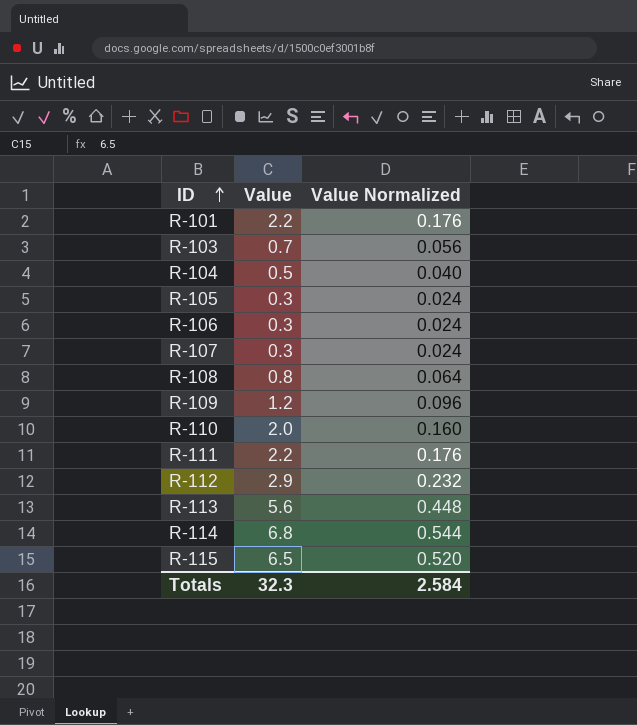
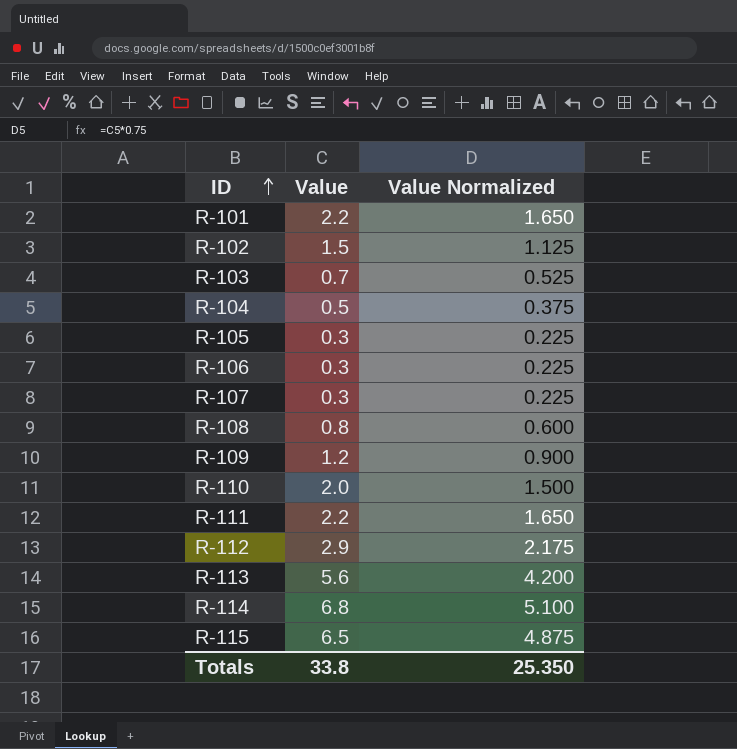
column Value Normalized | formula: [Value] * 0.08 -> [Value] * 0.75
row R-102: none -> 1.5 | 1.125
Totals | Value: 32.3 -> 33.8
Totals | Value Normalized: 2.584 -> 25.350

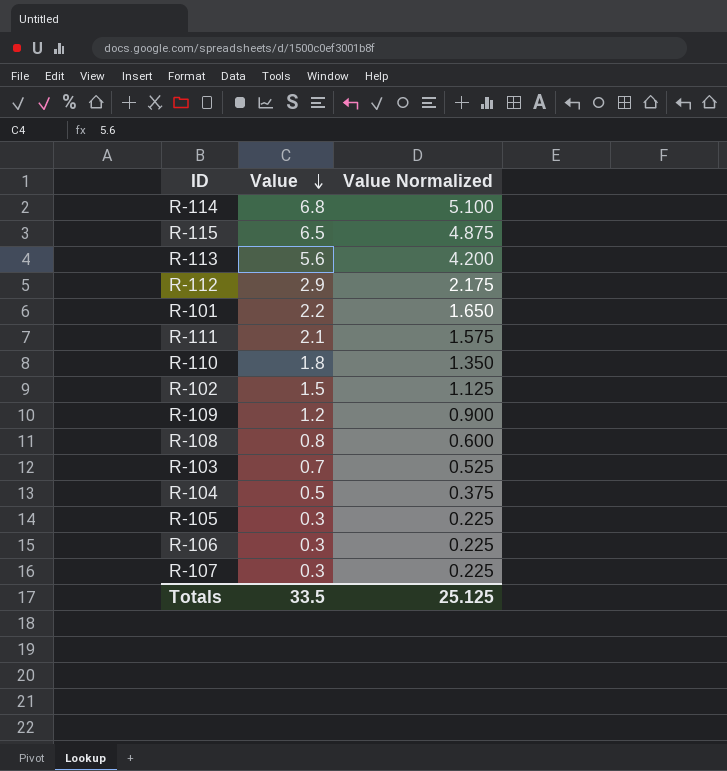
row order: ID ascending -> Value descending
R-111 | Value: 2.2 -> 2.1
R-111 | Value Normalized: 1.650 -> 1.575
R-110 | Value: 2.0 -> 1.8
R-110 | Value Normalized: 1.500 -> 1.350
Totals | Value: 33.8 -> 33.5
Totals | Value Normalized: 25.350 -> 25.125

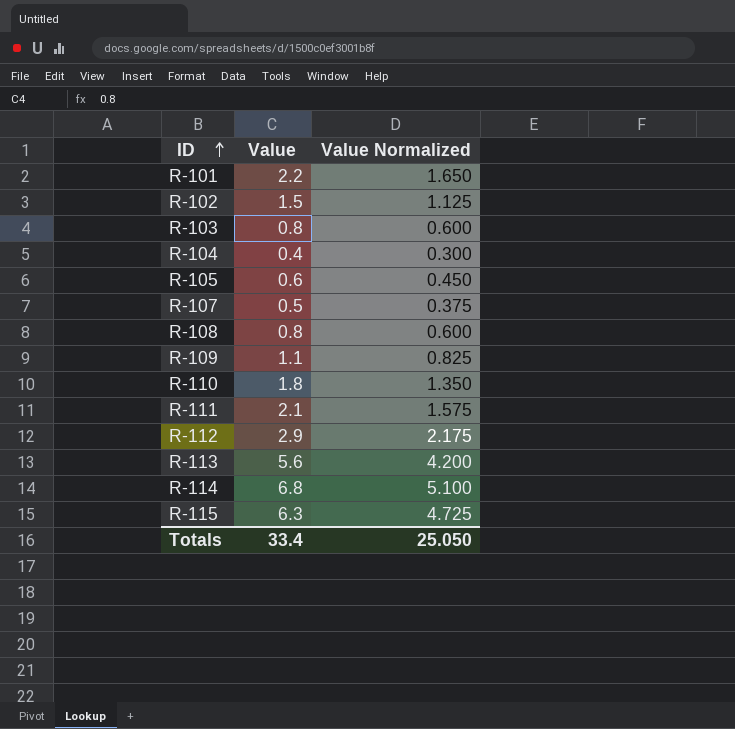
row order: Value descending -> ID ascending
row R-106: 0.3 | 0.225 -> none
R-103 | Value: 0.7 -> 0.8
R-103 | Value Normalized: 0.525 -> 0.600
R-104 | Value: 0.5 -> 0.4
R-104 | Value Normalized: 0.375 -> 0.300
R-105 | Value: 0.3 -> 0.6
R-105 | Value Normalized: 0.225 -> 0.450
R-107 | Value: 0.3 -> 0.5
R-107 | Value Normalized: 0.225 -> 0.375
R-109 | Value: 1.2 -> 1.1
R-109 | Value Normalized: 0.900 -> 0.825
R-115 | Value: 6.5 -> 6.3
R-115 | Value Normalized: 4.875 -> 4.725
Totals | Value: 33.5 -> 33.4
Totals | Value Normalized: 25.125 -> 25.050

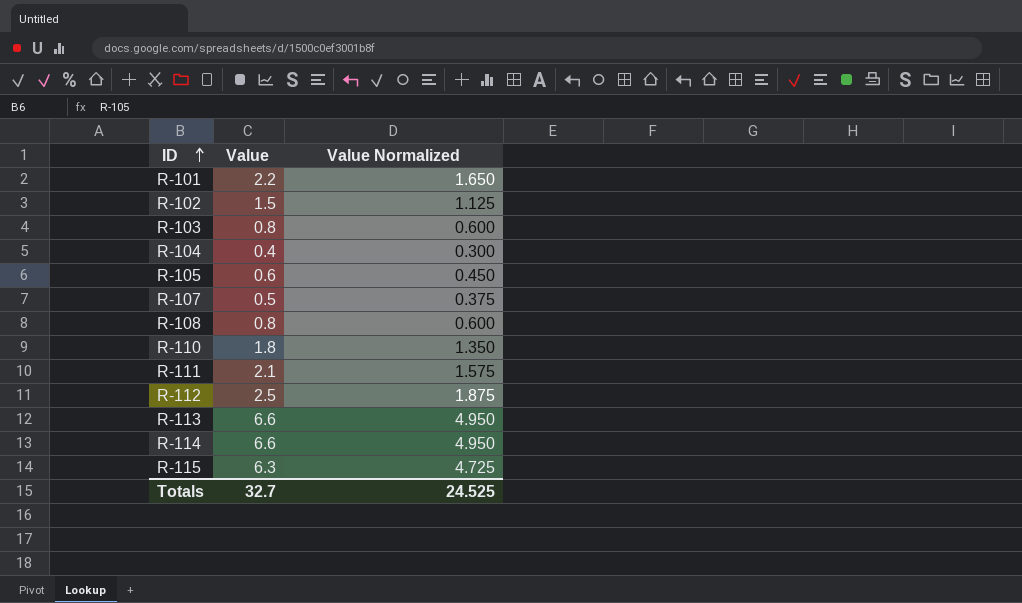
row R-109: 1.1 | 0.825 -> none
R-112 | Value: 2.9 -> 2.5
R-112 | Value Normalized: 2.175 -> 1.875
R-113 | Value: 5.6 -> 6.6
R-113 | Value Normalized: 4.200 -> 4.950
R-114 | Value: 6.8 -> 6.6
R-114 | Value Normalized: 5.100 -> 4.950
Totals | Value: 33.4 -> 32.7
Totals | Value Normalized: 25.050 -> 24.525

